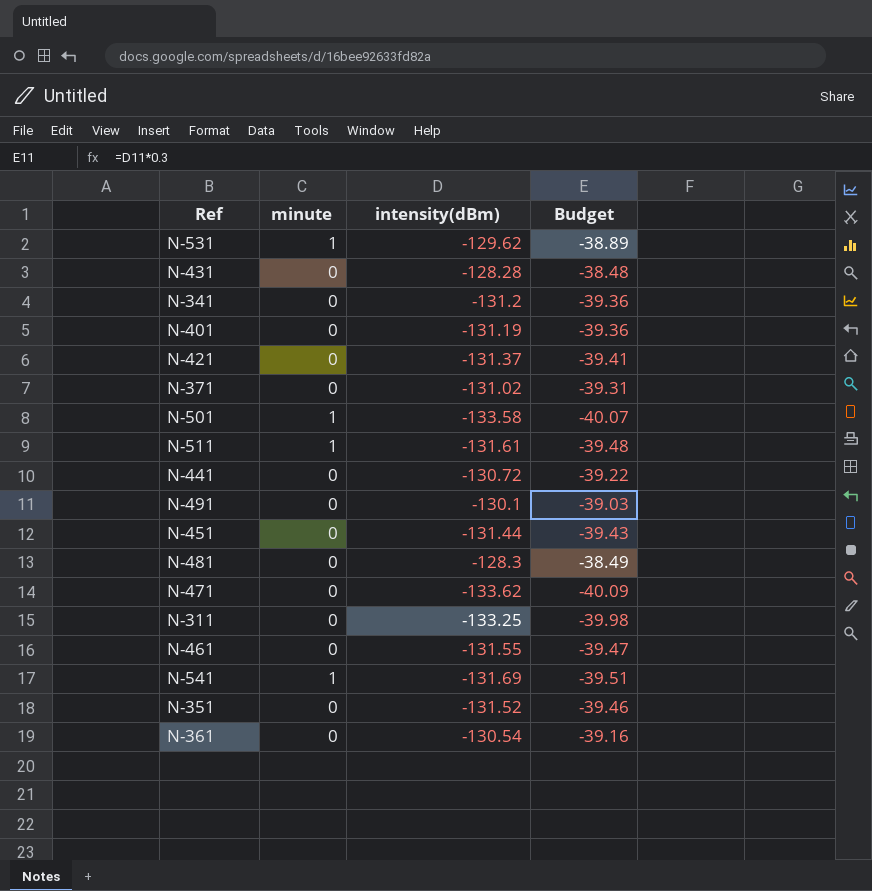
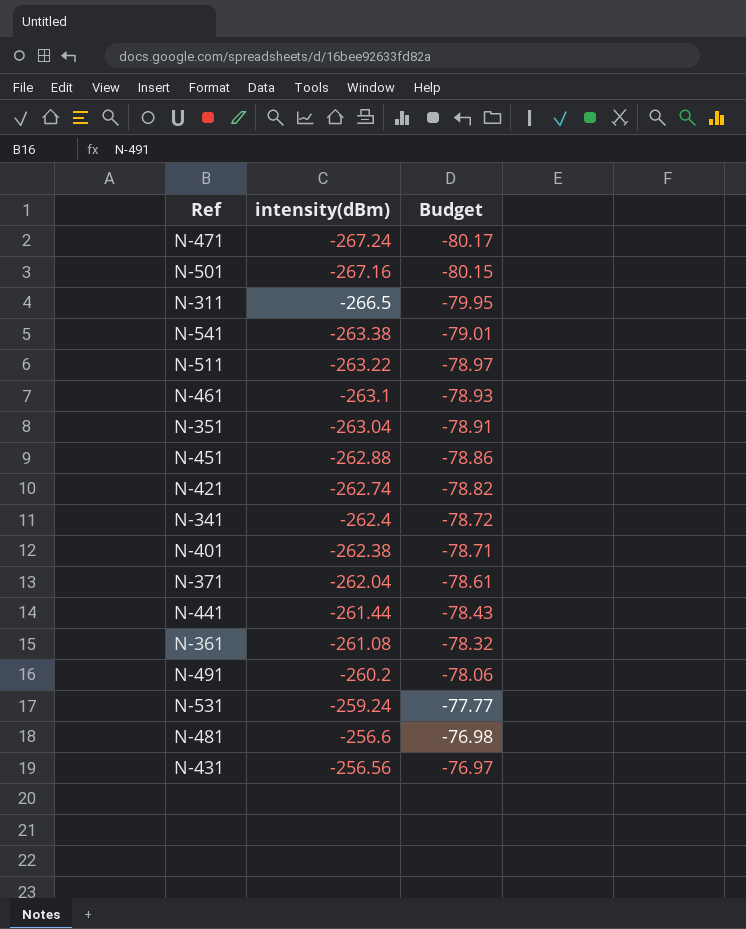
row order: none -> intensity(dBm) ascending
column minute | position: 2 -> none
N-471 | intensity(dBm): -133.62 -> -267.24
N-471 | Budget: -40.09 -> -80.17
N-501 | intensity(dBm): -133.58 -> -267.16
N-501 | Budget: -40.07 -> -80.15
N-311 | intensity(dBm): -133.25 -> -266.5
N-311 | Budget: -39.98 -> -79.95
N-541 | intensity(dBm): -131.69 -> -263.38
N-541 | Budget: -39.51 -> -79.01
N-511 | intensity(dBm): -131.61 -> -263.22
N-511 | Budget: -39.48 -> -78.97
N-461 | intensity(dBm): -131.55 -> -263.1
N-461 | Budget: -39.47 -> -78.93
N-351 | intensity(dBm): -131.52 -> -263.04
N-351 | Budget: -39.46 -> -78.91
N-451 | intensity(dBm): -131.44 -> -262.88
N-451 | Budget: -39.43 -> -78.86
N-421 | intensity(dBm): -131.37 -> -262.74
N-421 | Budget: -39.41 -> -78.82
N-341 | intensity(dBm): -131.2 -> -262.4
N-341 | Budget: -39.36 -> -78.72
N-401 | intensity(dBm): -131.19 -> -262.38
N-401 | Budget: -39.36 -> -78.71
N-371 | intensity(dBm): -131.02 -> -262.04
N-371 | Budget: -39.31 -> -78.61
N-441 | intensity(dBm): -130.72 -> -261.44
N-441 | Budget: -39.22 -> -78.43
N-361 | intensity(dBm): -130.54 -> -261.08
N-361 | Budget: -39.16 -> -78.32
N-491 | intensity(dBm): -130.1 -> -260.2
N-491 | Budget: -39.03 -> -78.06
N-531 | intensity(dBm): -129.62 -> -259.24
N-531 | Budget: -38.89 -> -77.77
N-481 | intensity(dBm): -128.3 -> -256.6
N-481 | Budget: -38.49 -> -76.98
N-431 | intensity(dBm): -128.28 -> -256.56
N-431 | Budget: -38.48 -> -76.97

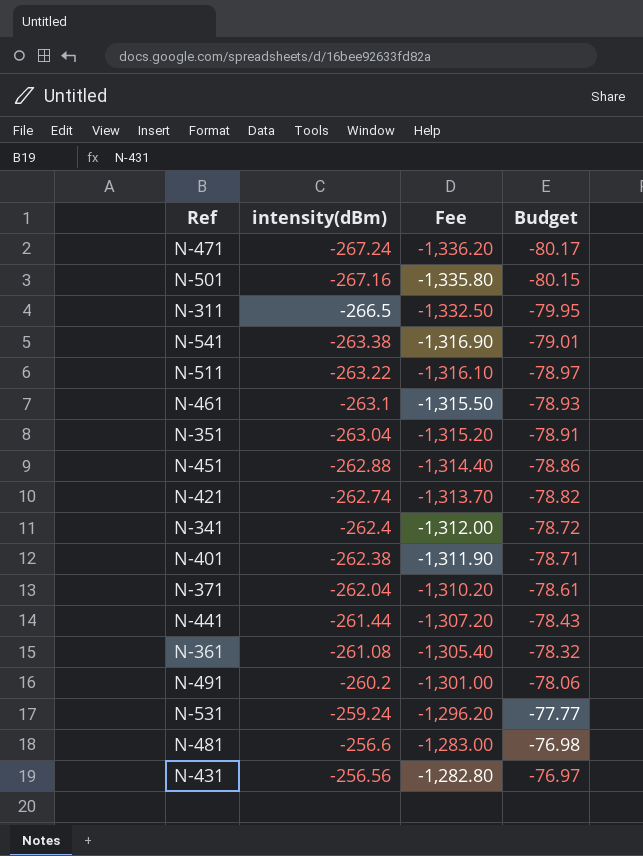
column Fee | formula: none -> [intensity(dBm)] * 5

